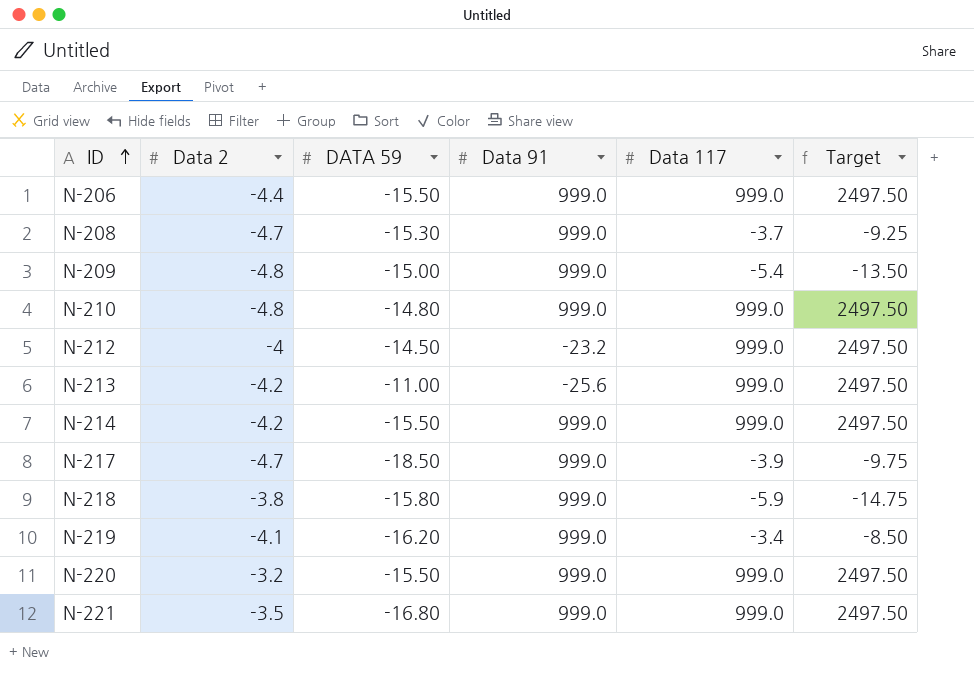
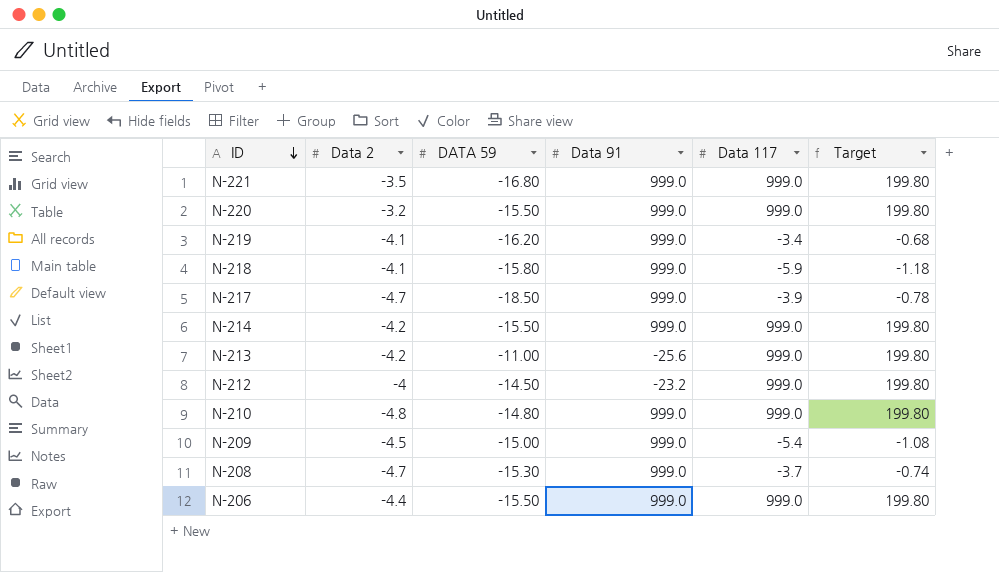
row order: ID ascending -> ID descending
column Target | formula: [Data 117] * 2.5 -> [Data 117] * 0.2
N-218 | Data 2: -3.8 -> -4.1
N-209 | Data 2: -4.8 -> -4.5

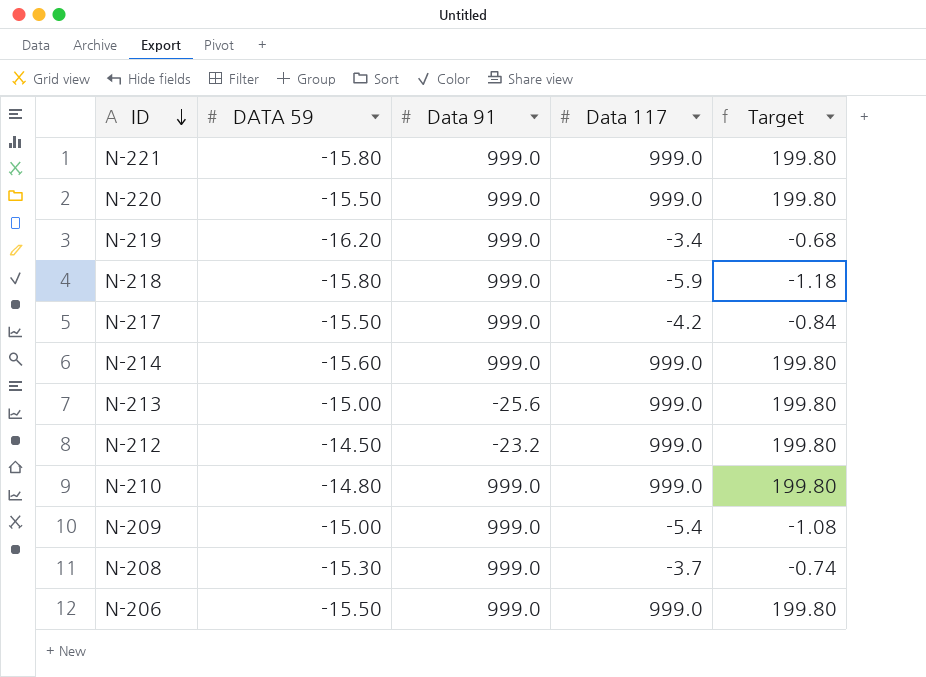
column Data 2 | position: 2 -> none
N-221 | DATA 59: -16.80 -> -15.80
N-217 | DATA 59: -18.50 -> -15.50
N-217 | Data 117: -3.9 -> -4.2
N-217 | Target: -0.78 -> -0.84
N-214 | DATA 59: -15.50 -> -15.60
N-213 | DATA 59: -11.00 -> -15.00

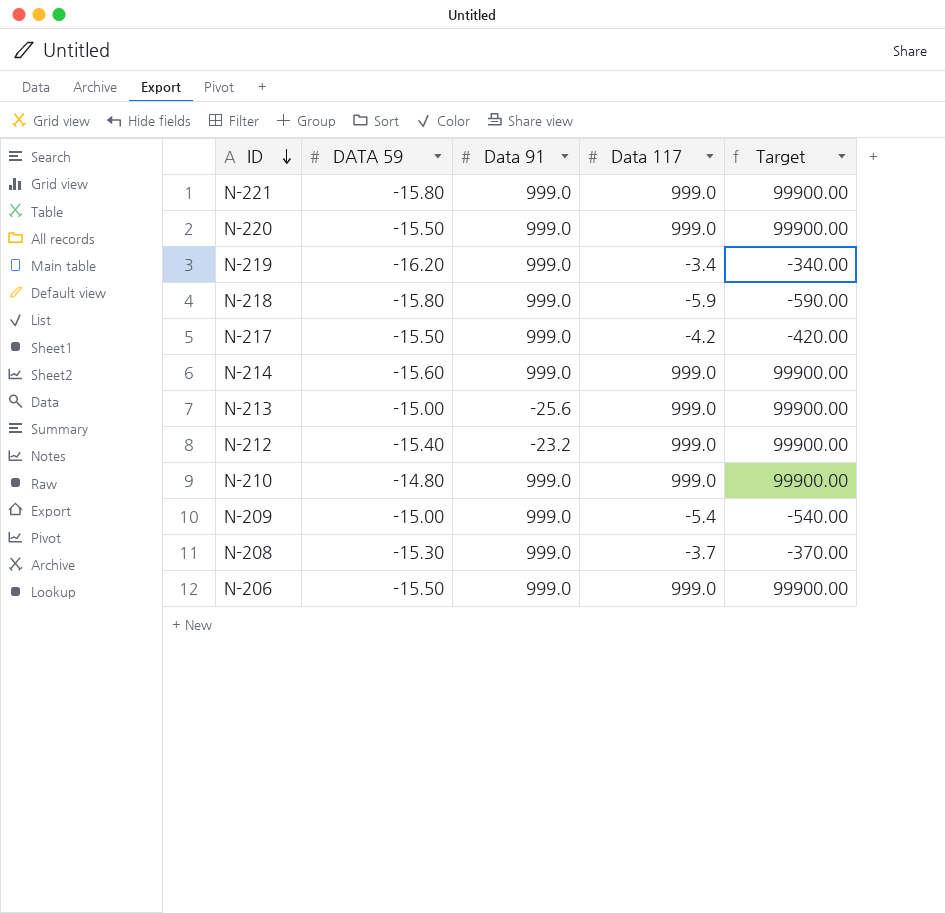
column Target | formula: [Data 117] * 0.2 -> [Data 117] * 100
N-212 | DATA 59: -14.50 -> -15.40

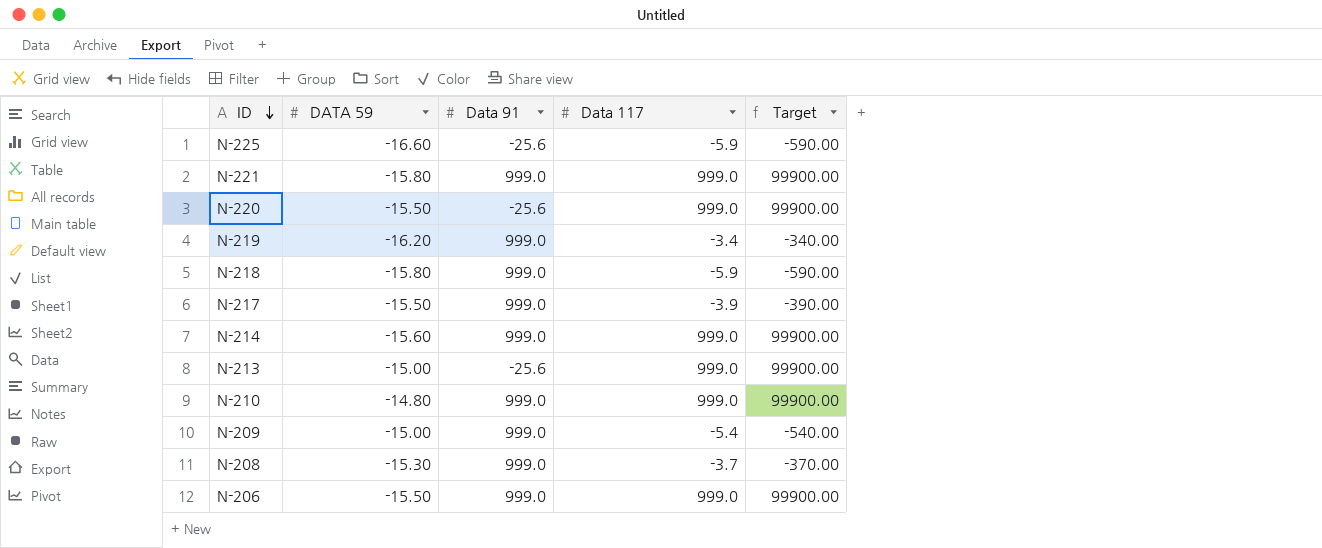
row N-212: -15.40 | -23.2 | 999.0 | 99900.00 -> none
row N-225: none -> -16.60 | -25.6 | -5.9 | -590.00
N-220 | Data 91: 999.0 -> -25.6
N-217 | Data 117: -4.2 -> -3.9
N-217 | Target: -420.00 -> -390.00

